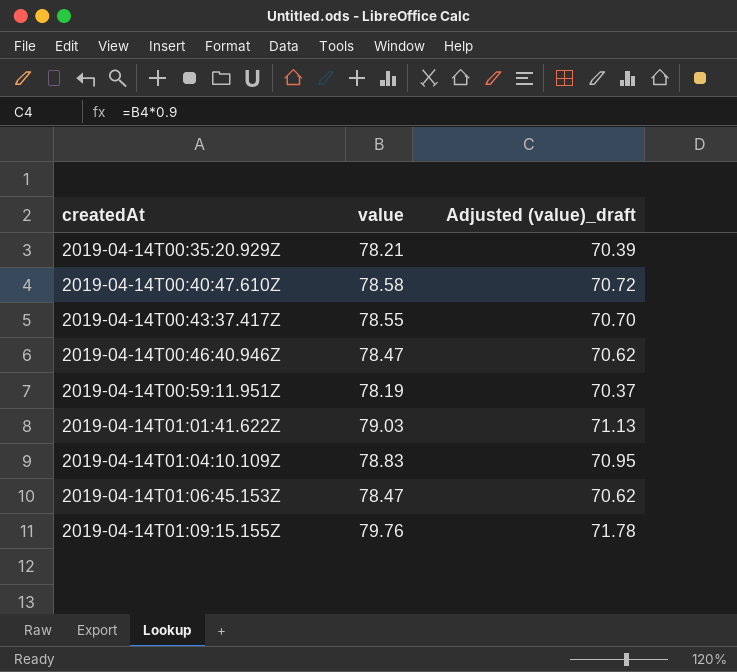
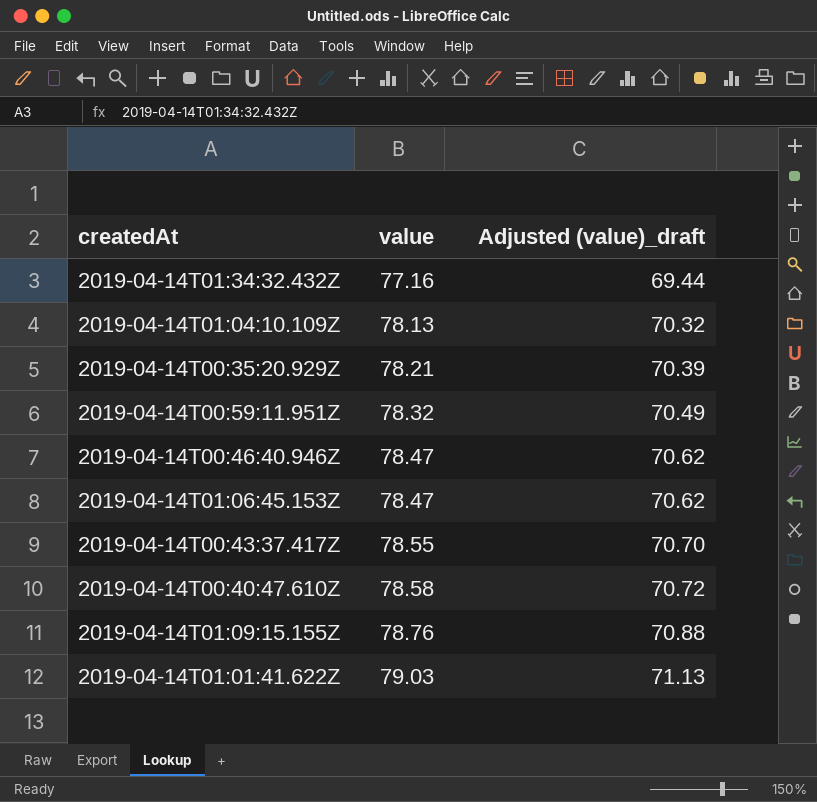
row order: createdAt ascending -> value ascending
row 2019-04-14T01:34:32.432Z: none -> 77.16 | 69.44
2019-04-14T01:04:10.109Z | value: 78.83 -> 78.13
2019-04-14T01:04:10.109Z | Adjusted (value)_draft: 70.95 -> 70.32
2019-04-14T00:59:11.951Z | value: 78.19 -> 78.32
2019-04-14T00:59:11.951Z | Adjusted (value)_draft: 70.37 -> 70.49
2019-04-14T01:09:15.155Z | value: 79.76 -> 78.76
2019-04-14T01:09:15.155Z | Adjusted (value)_draft: 71.78 -> 70.88

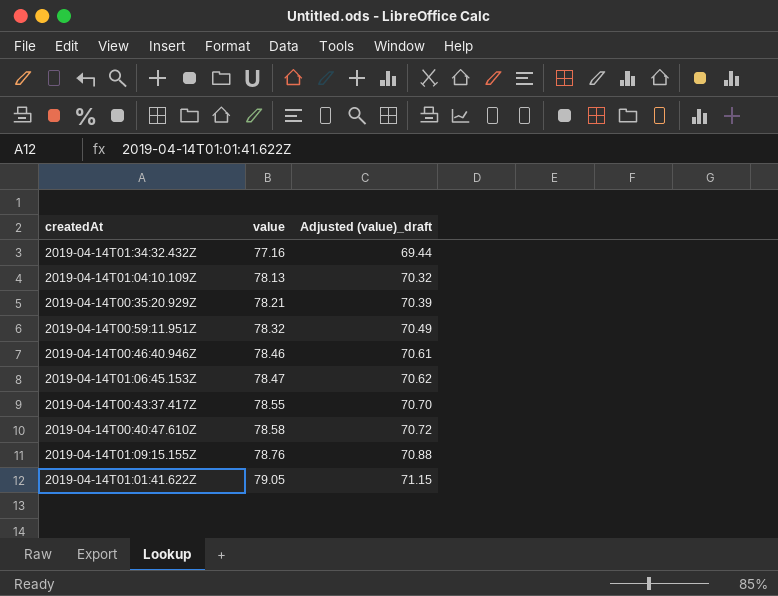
2019-04-14T00:46:40.946Z | value: 78.47 -> 78.46
2019-04-14T00:46:40.946Z | Adjusted (value)_draft: 70.62 -> 70.61
2019-04-14T01:01:41.622Z | value: 79.03 -> 79.05
2019-04-14T01:01:41.622Z | Adjusted (value)_draft: 71.13 -> 71.15

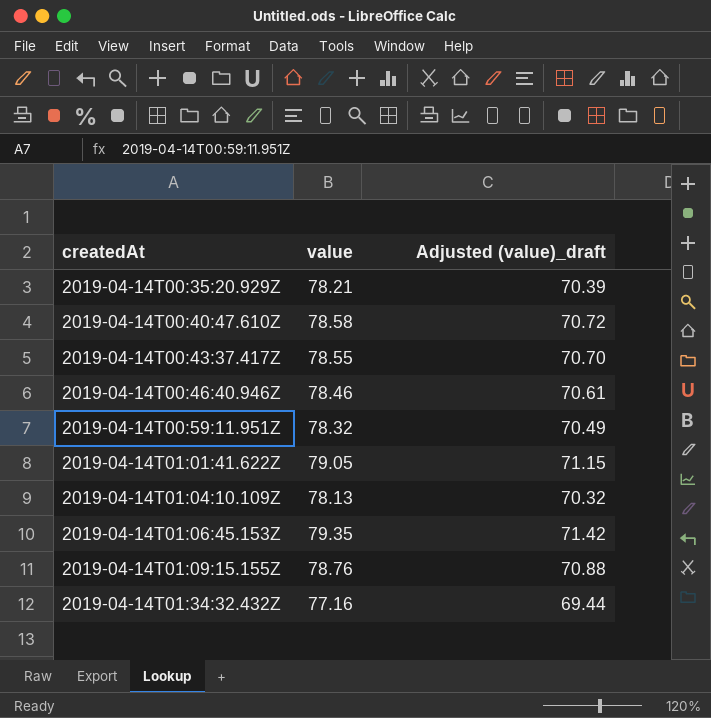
row order: value ascending -> createdAt ascending
2019-04-14T01:06:45.153Z | value: 78.47 -> 79.35
2019-04-14T01:06:45.153Z | Adjusted (value)_draft: 70.62 -> 71.42

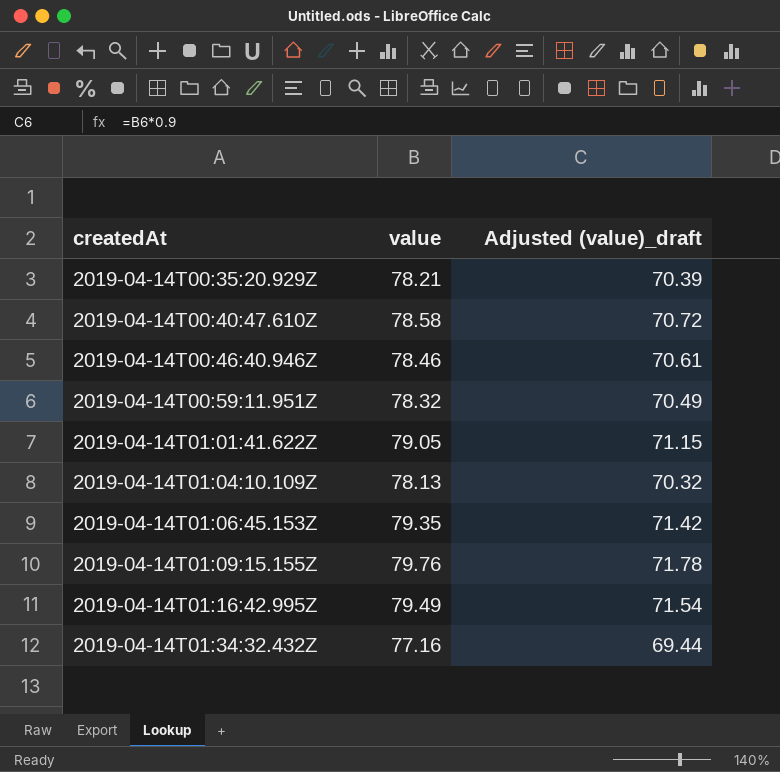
row 2019-04-14T00:43:37.417Z: 78.55 | 70.70 -> none
2019-04-14T01:09:15.155Z | value: 78.76 -> 79.76
2019-04-14T01:09:15.155Z | Adjusted (value)_draft: 70.88 -> 71.78
row 2019-04-14T01:16:42.995Z: none -> 79.49 | 71.54

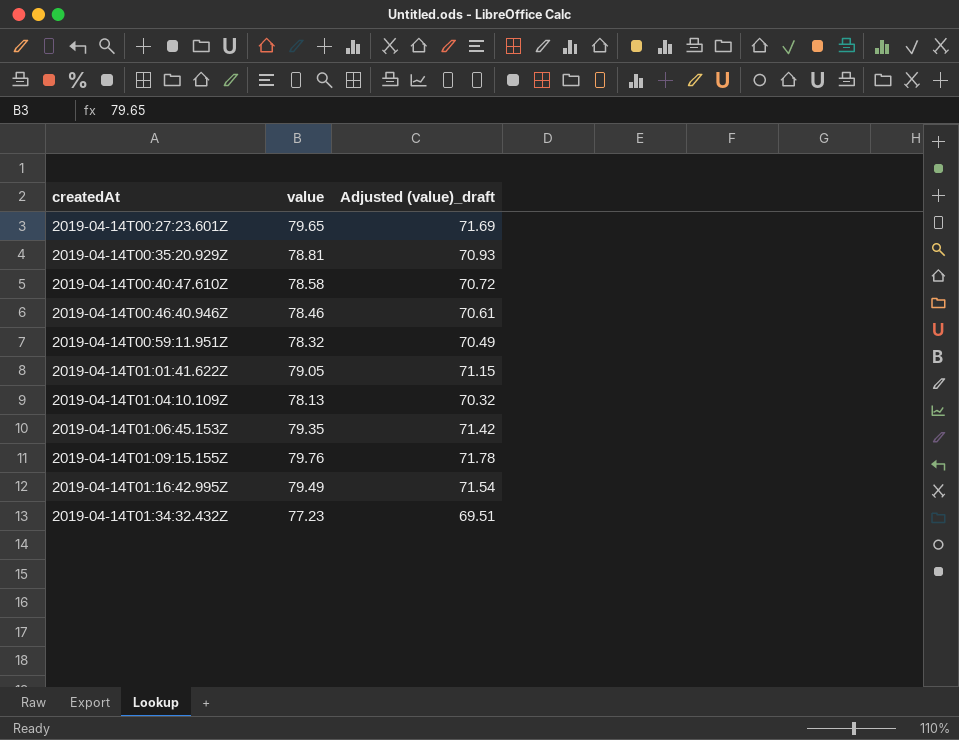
row 2019-04-14T00:27:23.601Z: none -> 79.65 | 71.69
2019-04-14T00:35:20.929Z | value: 78.21 -> 78.81
2019-04-14T00:35:20.929Z | Adjusted (value)_draft: 70.39 -> 70.93
2019-04-14T01:34:32.432Z | value: 77.16 -> 77.23
2019-04-14T01:34:32.432Z | Adjusted (value)_draft: 69.44 -> 69.51

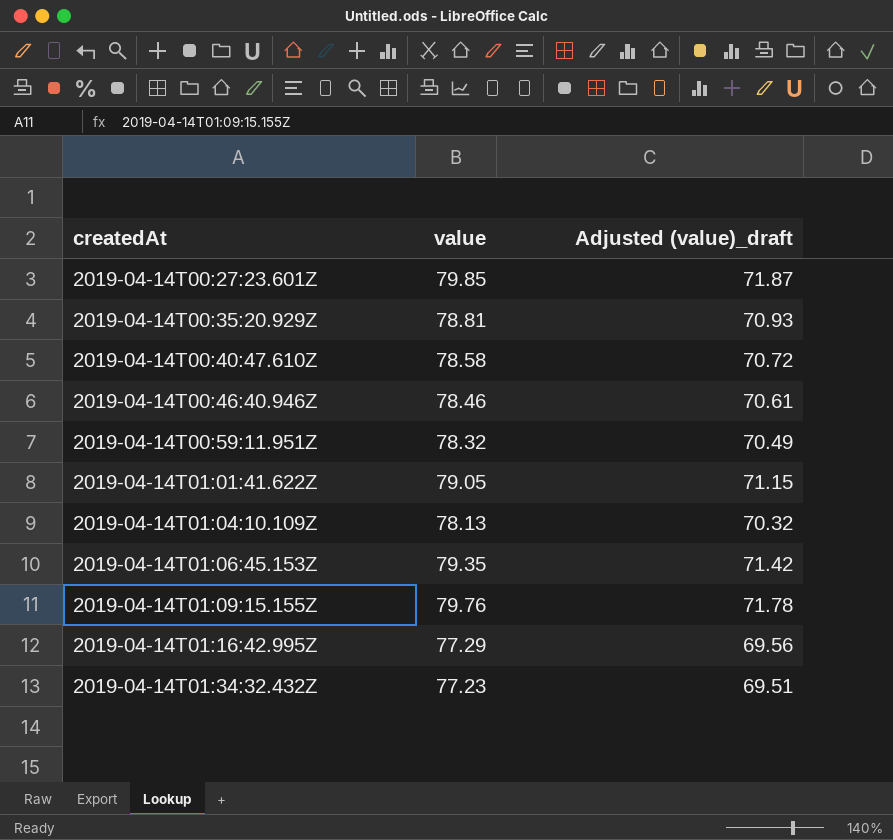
2019-04-14T00:27:23.601Z | value: 79.65 -> 79.85
2019-04-14T00:27:23.601Z | Adjusted (value)_draft: 71.69 -> 71.87
2019-04-14T01:16:42.995Z | value: 79.49 -> 77.29
2019-04-14T01:16:42.995Z | Adjusted (value)_draft: 71.54 -> 69.56

